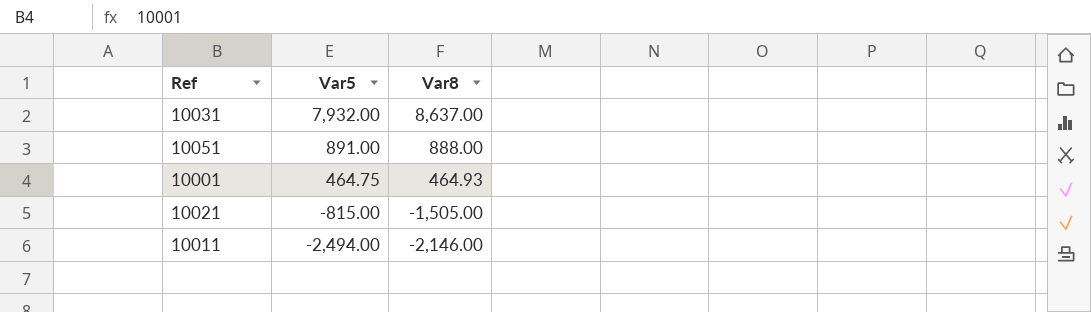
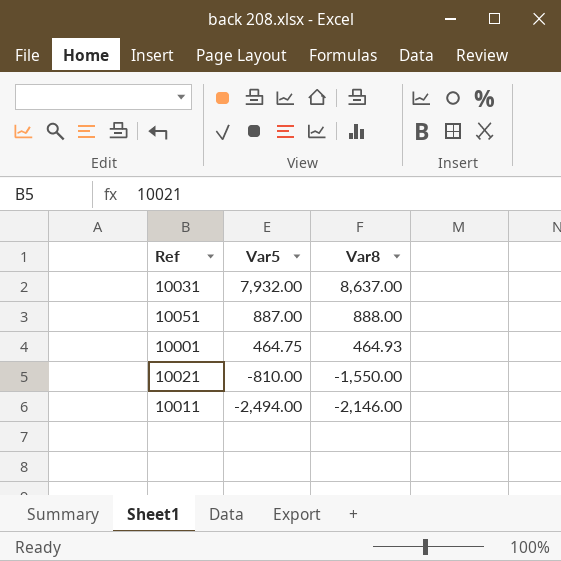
10051 | Var5: 891.00 -> 887.00
10021 | Var5: -815.00 -> -810.00
10021 | Var8: -1,505.00 -> -1,550.00

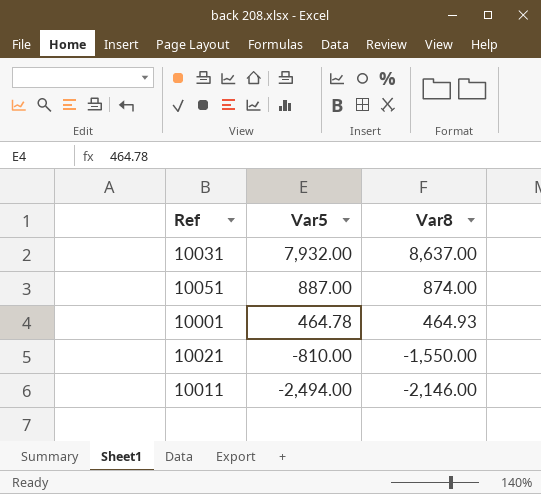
10051 | Var8: 888.00 -> 874.00
10001 | Var5: 464.75 -> 464.78

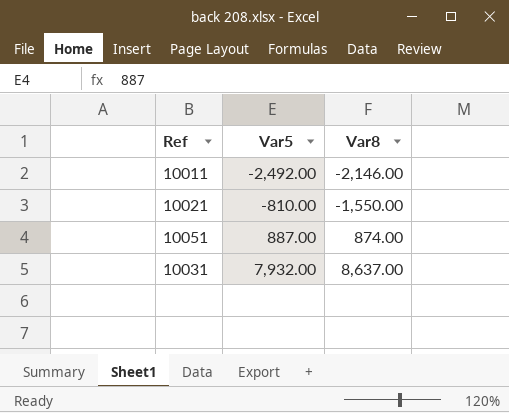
row order: Var5 descending -> Var5 ascending
row 10001: 464.78 | 464.93 -> none
10011 | Var5: -2,494.00 -> -2,492.00

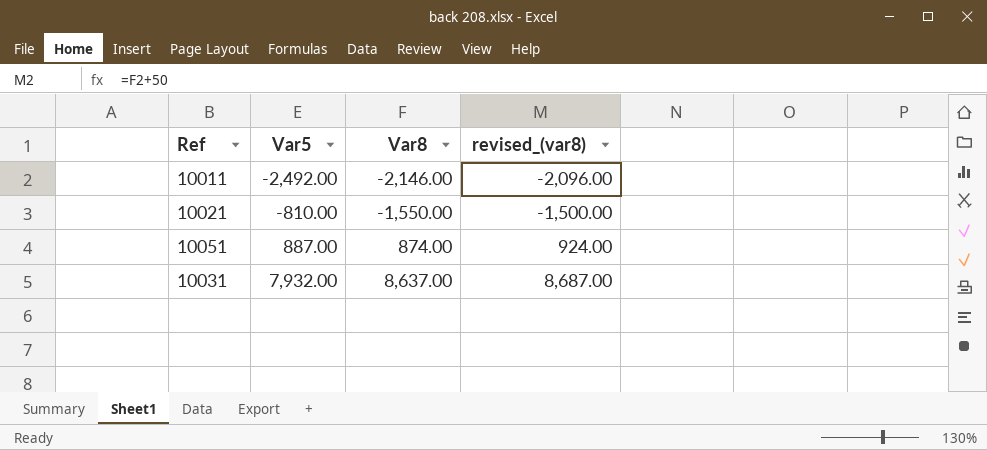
column revised_(var8) | formula: none -> [Var8] + 50

